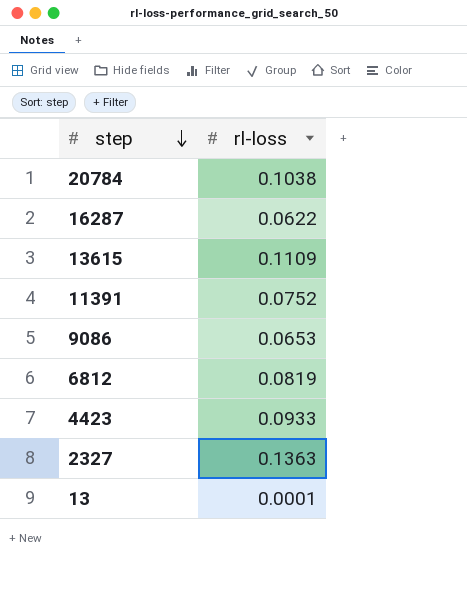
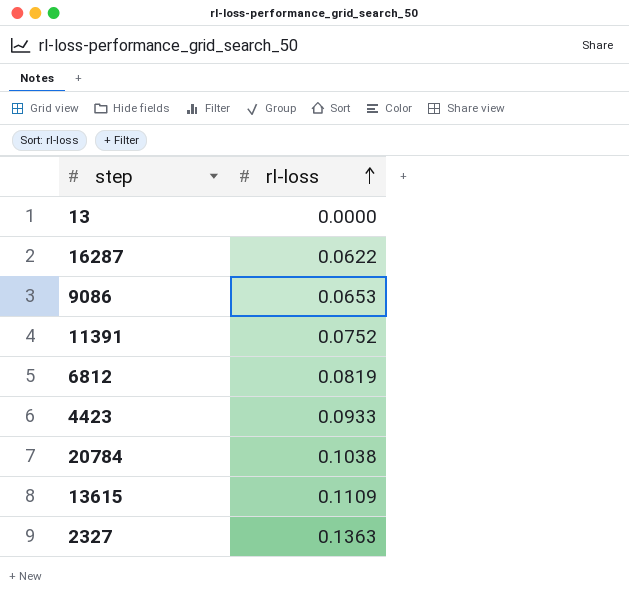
row order: step descending -> rl-loss ascending
13 | rl-loss: 0.0001 -> 0.0000

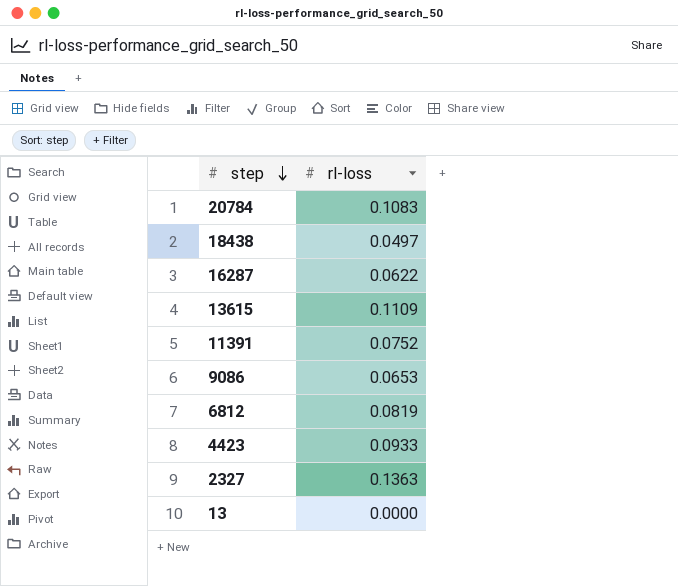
row order: rl-loss ascending -> step descending
20784 | rl-loss: 0.1038 -> 0.1083
row 18438: none -> 0.0497

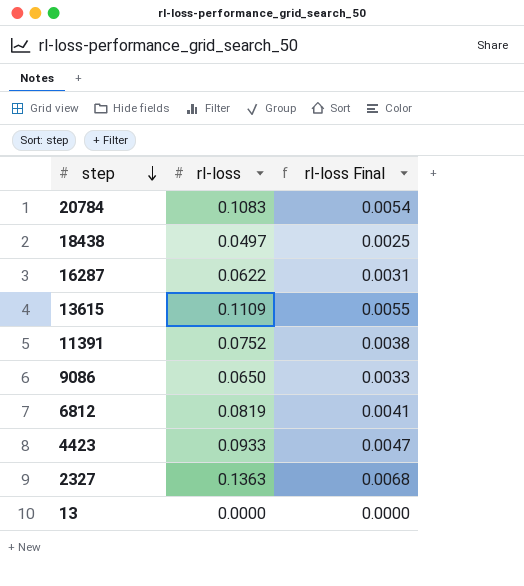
column rl-loss Final | formula: none -> [rl-loss] * 0.05
9086 | rl-loss: 0.0653 -> 0.0650

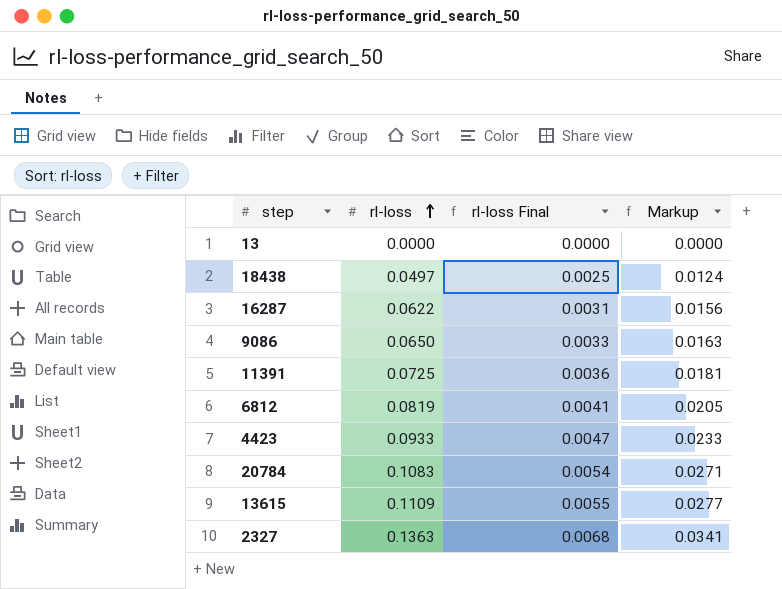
row order: step descending -> rl-loss ascending
column Markup | formula: none -> [rl-loss] * 0.25
11391 | rl-loss: 0.0752 -> 0.0725
11391 | rl-loss Final: 0.0038 -> 0.0036

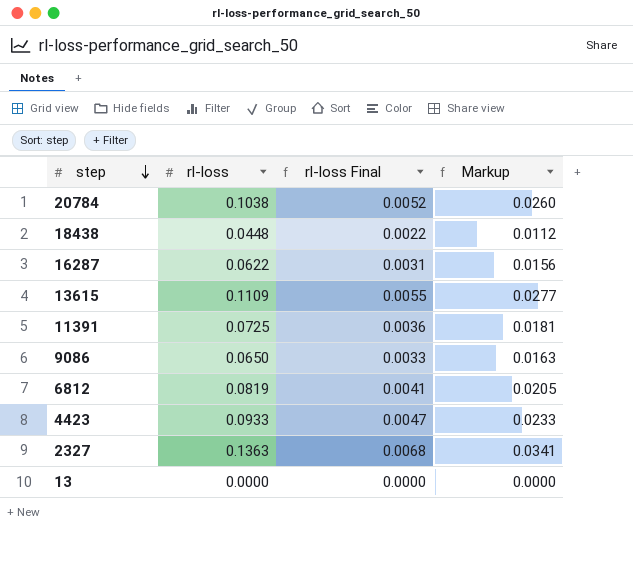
row order: rl-loss ascending -> step descending
20784 | rl-loss: 0.1083 -> 0.1038
20784 | rl-loss Final: 0.0054 -> 0.0052
20784 | Markup: 0.0271 -> 0.0260
18438 | rl-loss: 0.0497 -> 0.0448
18438 | rl-loss Final: 0.0025 -> 0.0022
18438 | Markup: 0.0124 -> 0.0112

